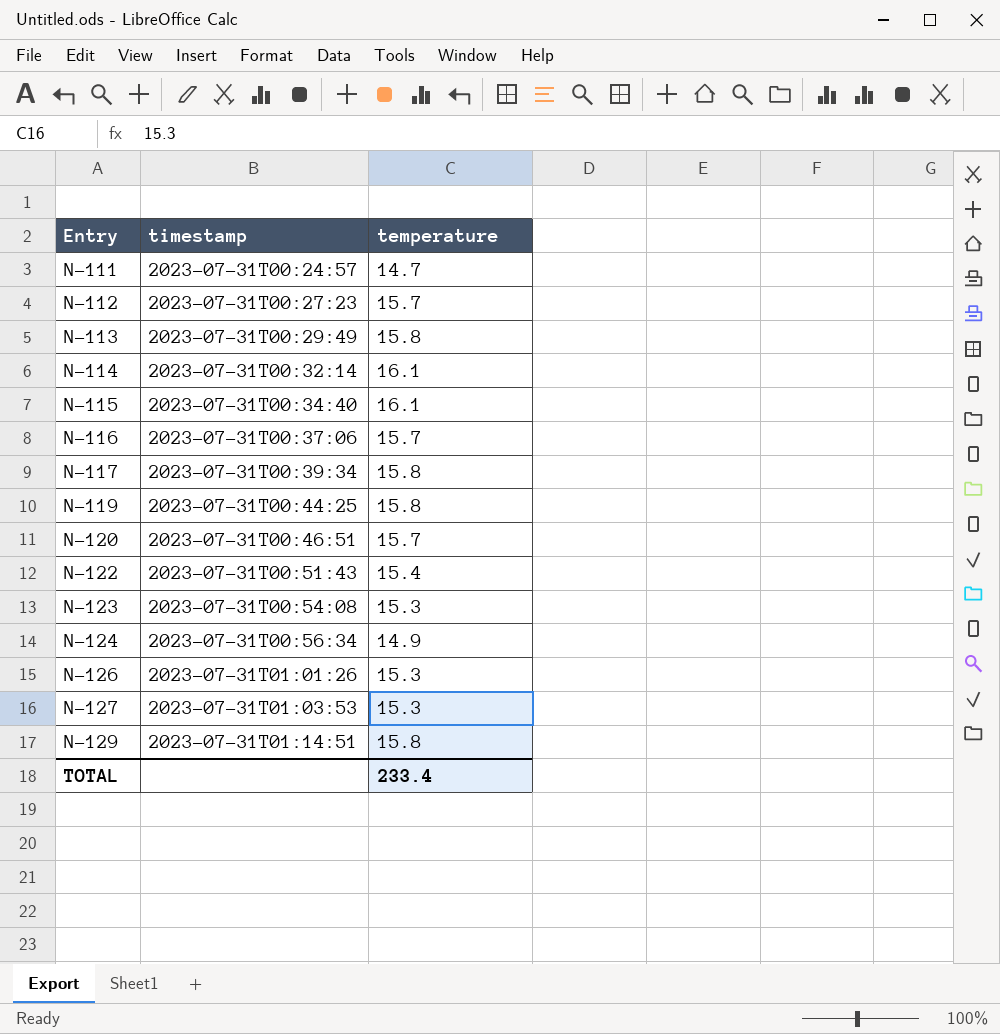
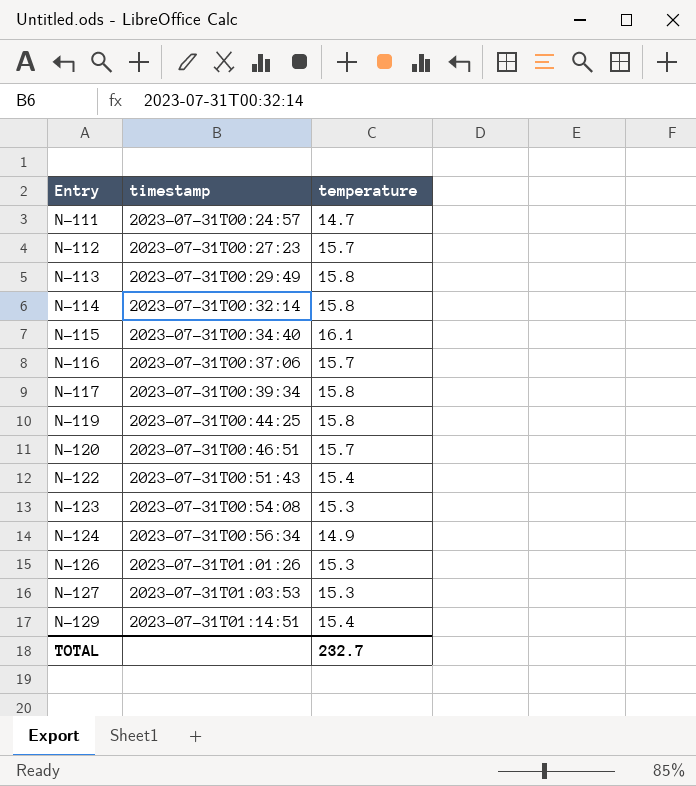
N-114 | temperature: 16.1 -> 15.8
N-129 | temperature: 15.8 -> 15.4
TOTAL | temperature: 233.4 -> 232.7

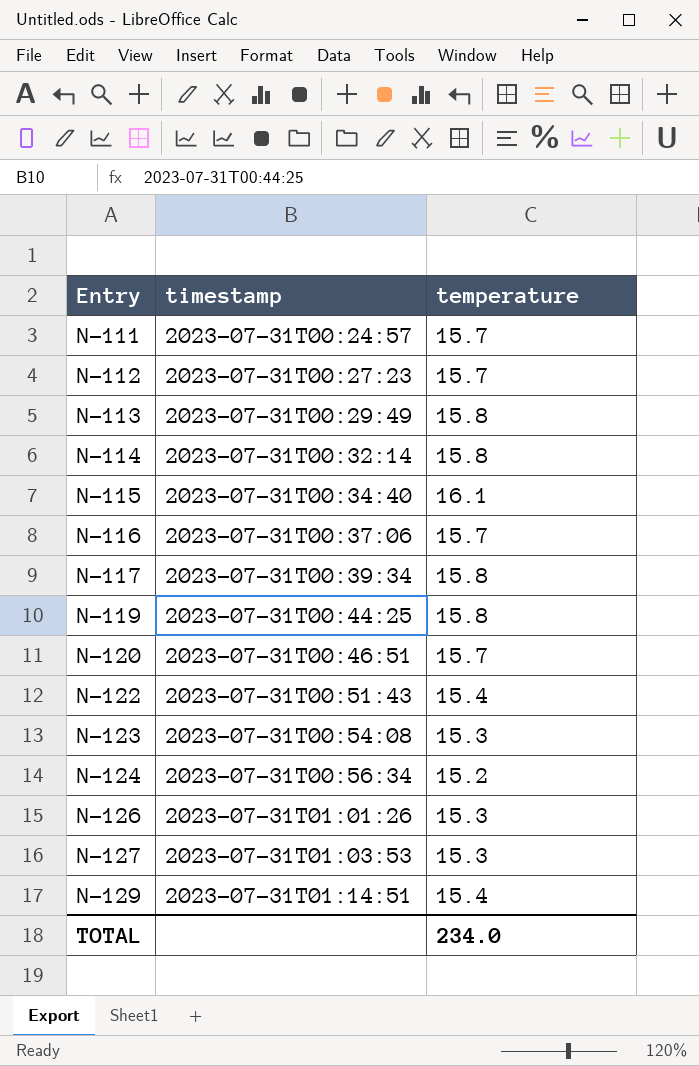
N-111 | temperature: 14.7 -> 15.7
N-124 | temperature: 14.9 -> 15.2
TOTAL | temperature: 232.7 -> 234.0

